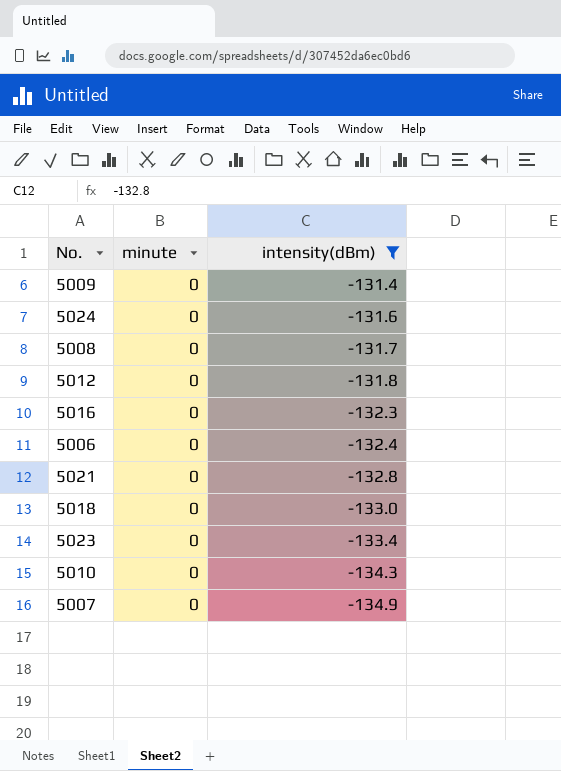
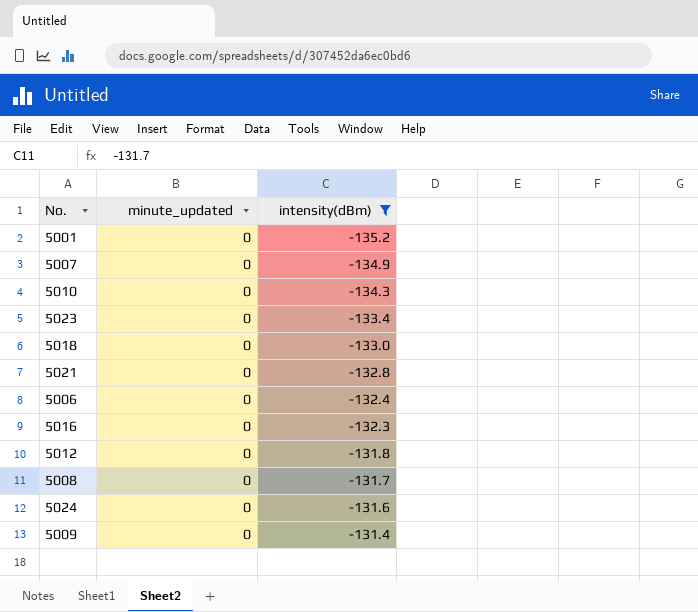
row order: intensity(dBm) descending -> intensity(dBm) ascending
column name: minute -> minute_updated
row 5001: none -> 0 | -135.2

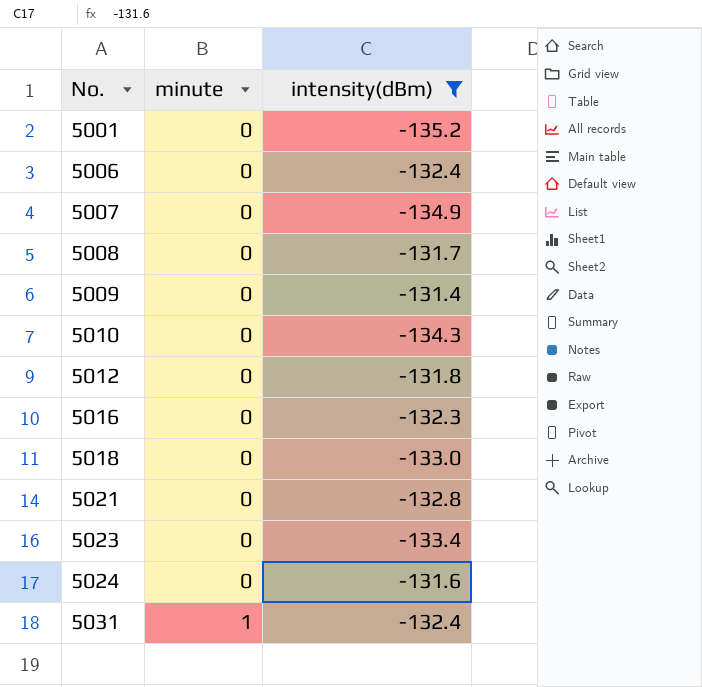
row order: intensity(dBm) ascending -> No. ascending
column name: minute_updated -> minute
row 5031: none -> 1 | -132.4

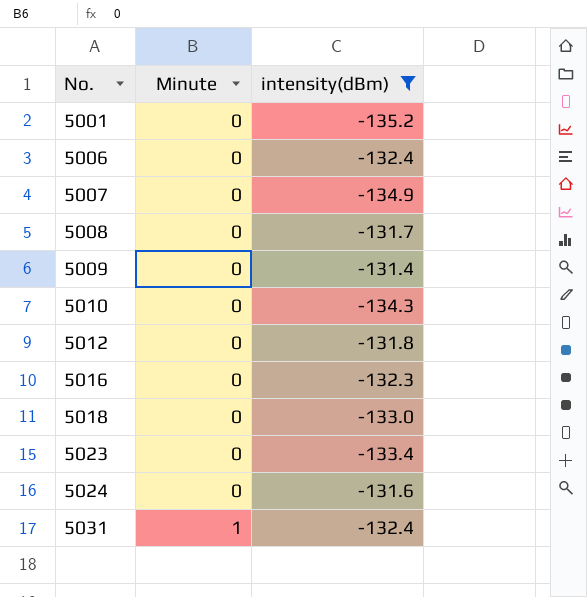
column name: minute -> Minute
row 5021: 0 | -132.8 -> none

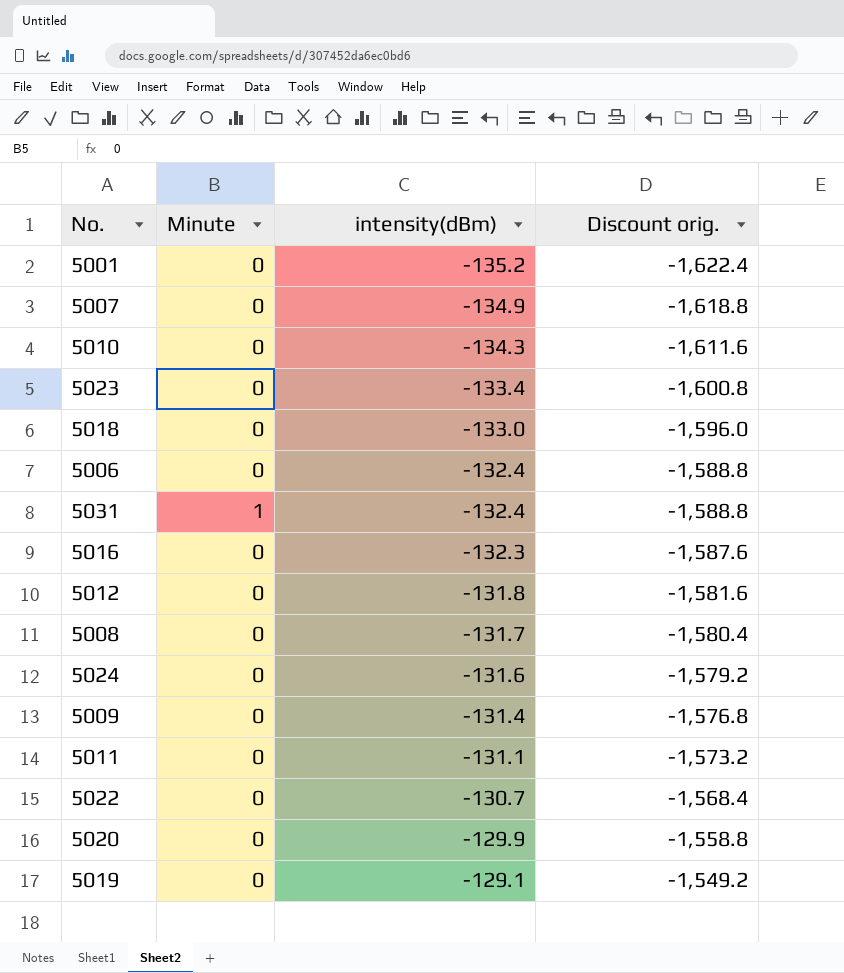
filter: intensity(dBm) <= -131.4 -> none
row order: No. ascending -> intensity(dBm) ascending
column Discount orig. | formula: none -> [intensity(dBm)] * 12

